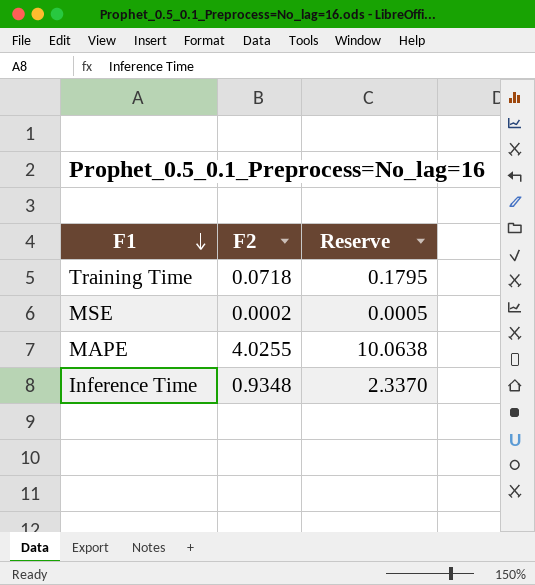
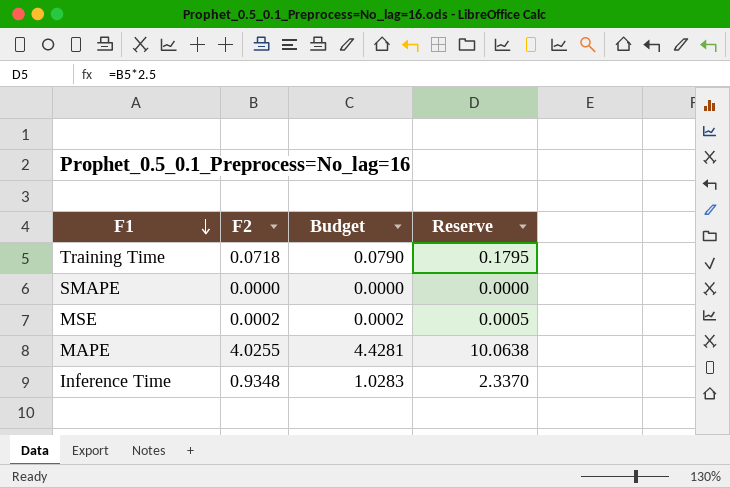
column Budget | formula: none -> [F2] * 1.1
row SMAPE: none -> 0.0000 | 0.0000 | 0.0000

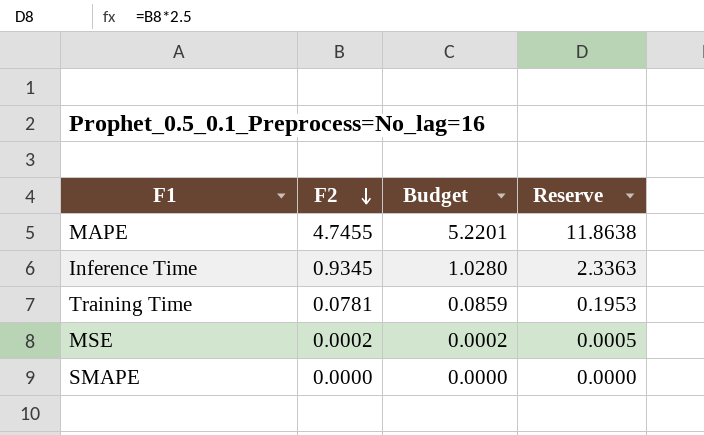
row order: F1 descending -> F2 descending
MAPE | F2: 4.0255 -> 4.7455
MAPE | Budget: 4.4281 -> 5.2201
MAPE | Reserve: 10.0638 -> 11.8638
Inference Time | F2: 0.9348 -> 0.9345
Inference Time | Budget: 1.0283 -> 1.0280
Inference Time | Reserve: 2.3370 -> 2.3363
Training Time | F2: 0.0718 -> 0.0781
Training Time | Budget: 0.0790 -> 0.0859
Training Time | Reserve: 0.1795 -> 0.1953

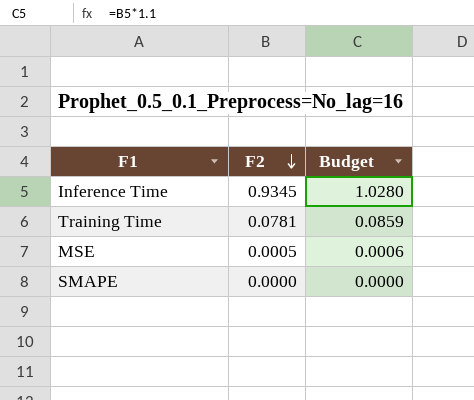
column Reserve | formula: [F2] * 2.5 -> none
row MAPE: 4.7455 | 5.2201 | 11.8638 -> none
MSE | F2: 0.0002 -> 0.0005
MSE | Budget: 0.0002 -> 0.0006

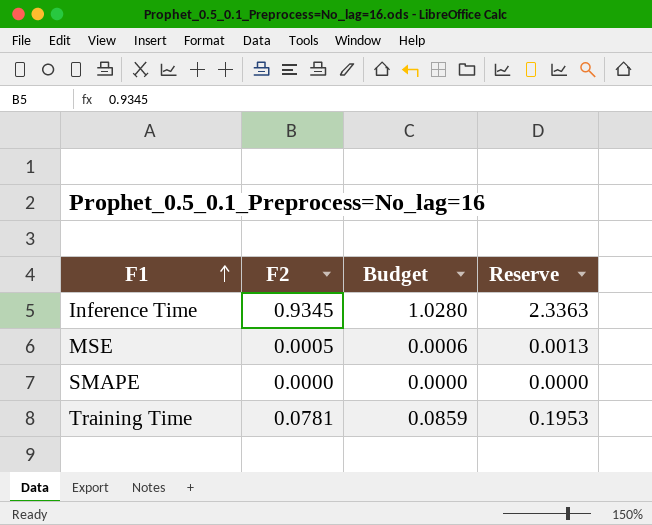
row order: F2 descending -> F1 ascending
column Reserve | formula: none -> [F2] * 2.5

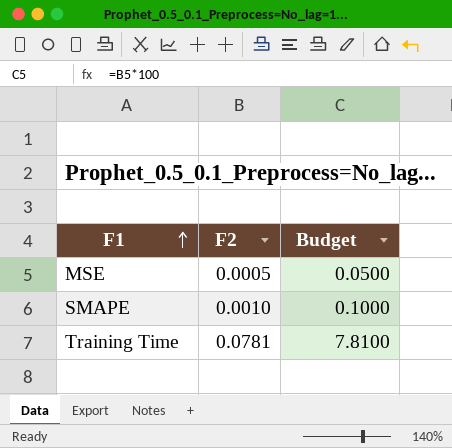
column Reserve | formula: [F2] * 2.5 -> none
column Budget | formula: [F2] * 1.1 -> [F2] * 100
row Inference Time: 0.9345 | 1.0280 | 2.3363 -> none
SMAPE | F2: 0.0000 -> 0.0010

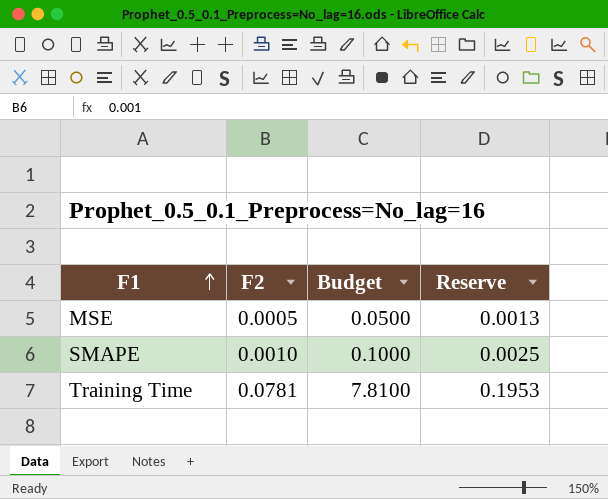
column Reserve | formula: none -> [F2] * 2.5

